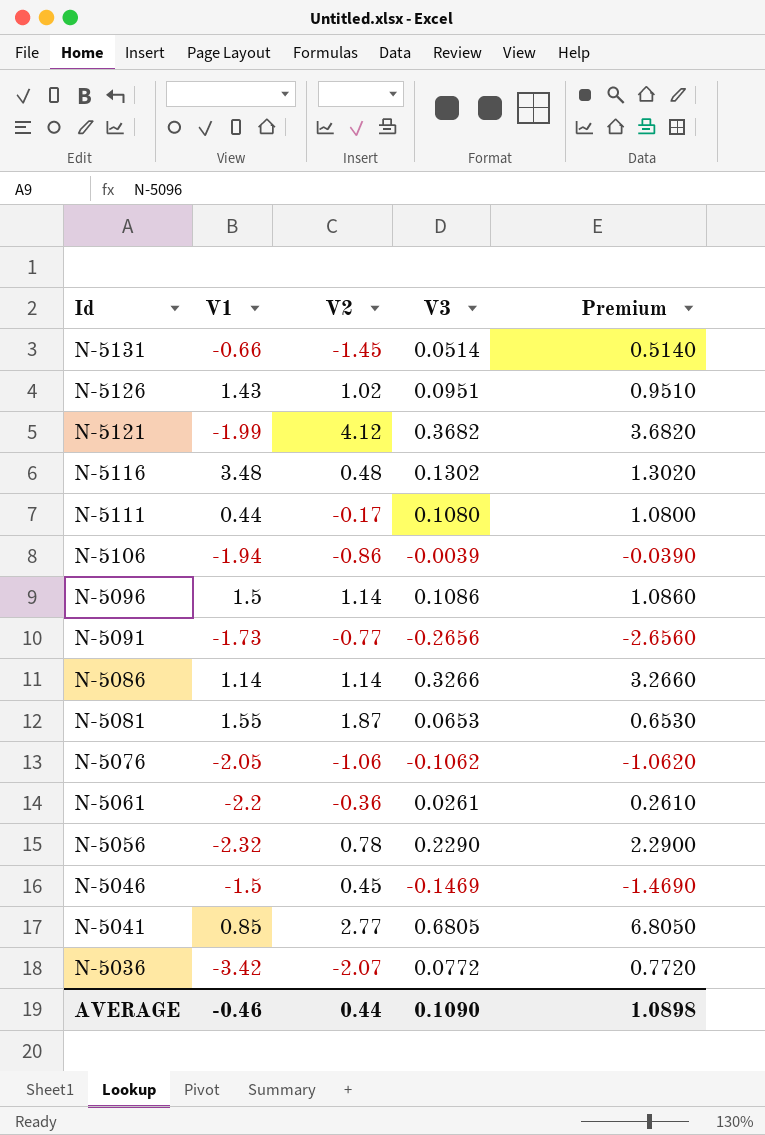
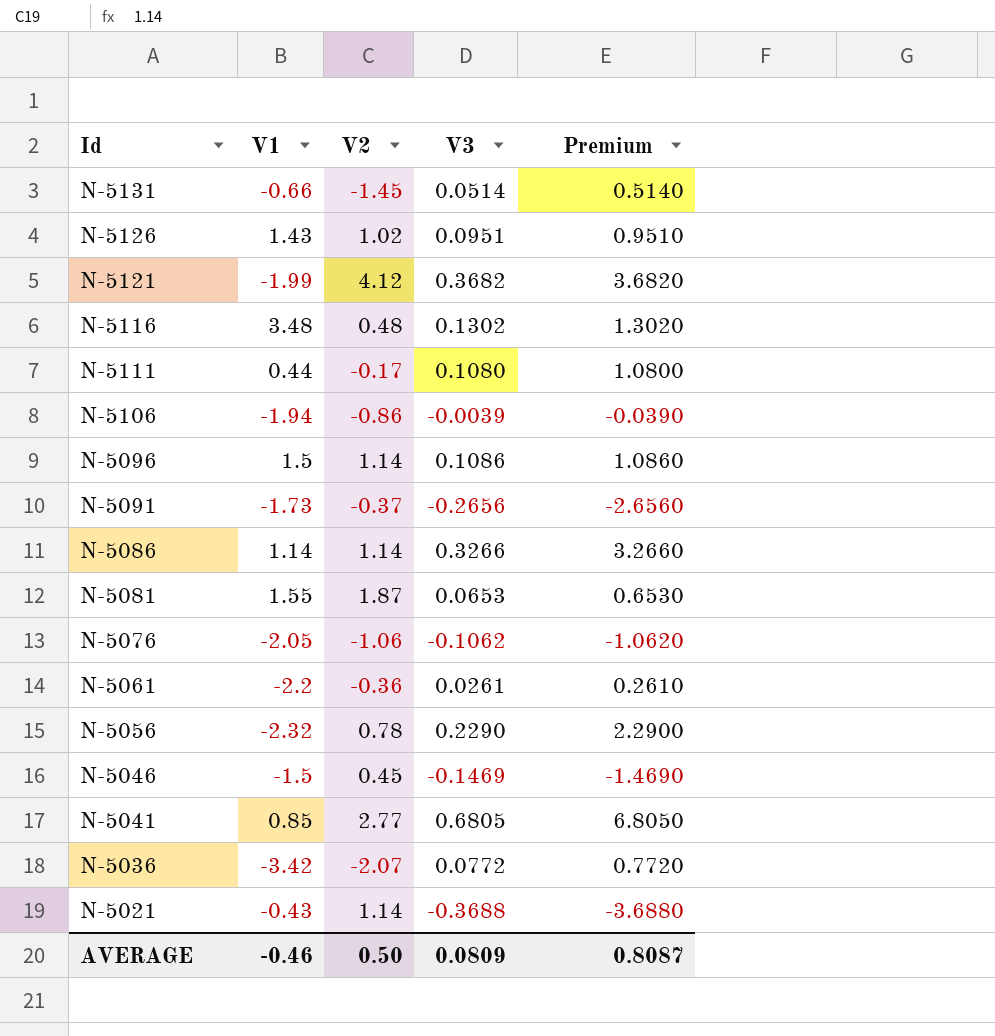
N-5091 | V2: -0.77 -> -0.37
row N-5021: none -> -0.43 | 1.14 | -0.3688 | -3.6880
AVERAGE | V2: 0.44 -> 0.50
AVERAGE | V3: 0.1090 -> 0.0809
AVERAGE | Premium: 1.0898 -> 0.8087

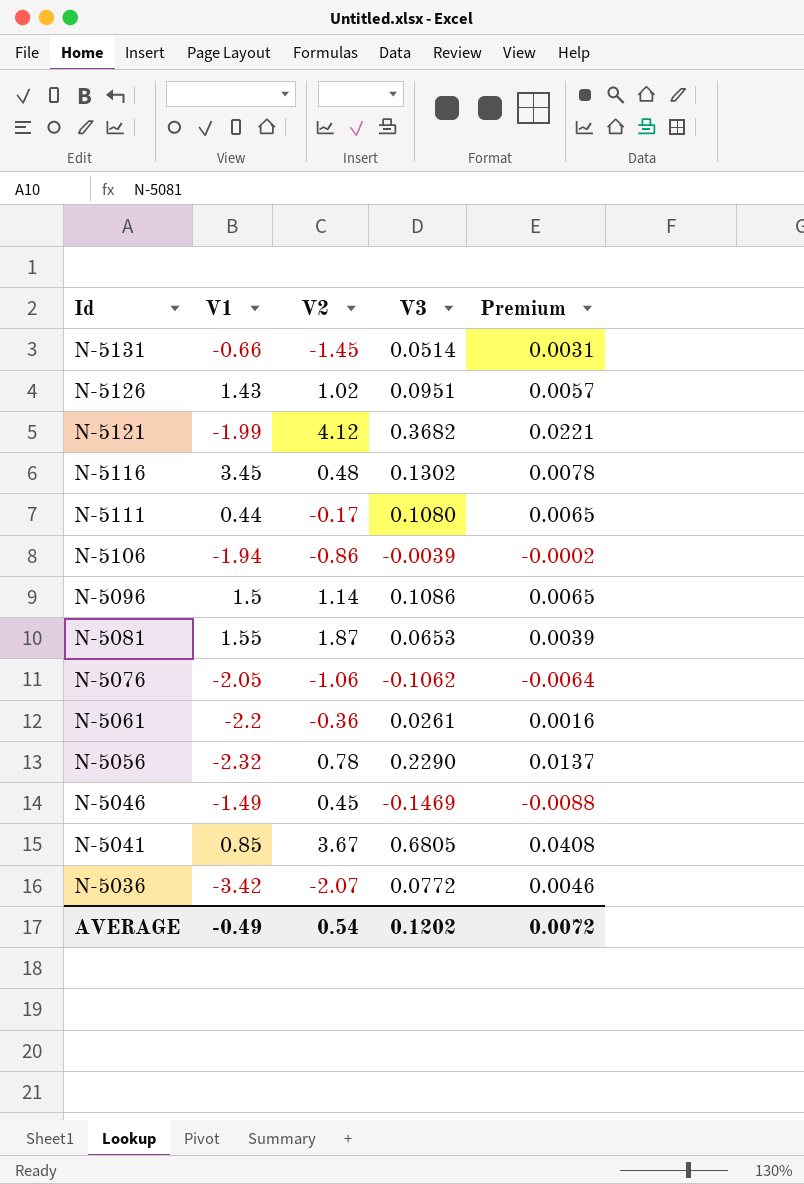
column Premium | formula: [V3] * 10 -> [V3] * 0.06
row N-5091: -1.73 | -0.37 | -0.2656 | -2.6560 -> none
row N-5086: 1.14 | 1.14 | 0.3266 | 3.2660 -> none
row N-5021: -0.43 | 1.14 | -0.3688 | -3.6880 -> none
N-5116 | V1: 3.48 -> 3.45
N-5046 | V1: -1.5 -> -1.49
N-5041 | V2: 2.77 -> 3.67
AVERAGE | V1: -0.46 -> -0.49
AVERAGE | V2: 0.50 -> 0.54
AVERAGE | V3: 0.0809 -> 0.1202
AVERAGE | Premium: 0.8087 -> 0.0072

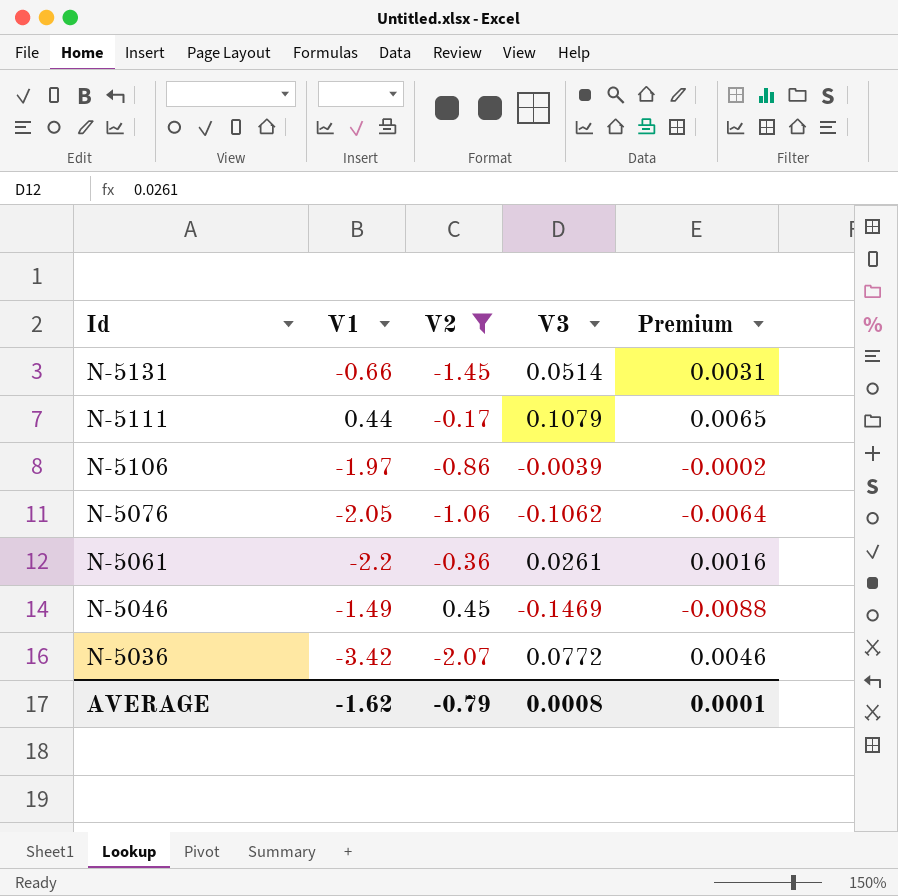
filter: none -> V2 <= 0.45
N-5111 | V3: 0.1080 -> 0.1079
N-5106 | V1: -1.94 -> -1.97
AVERAGE | V1: -0.49 -> -1.62
AVERAGE | V2: 0.54 -> -0.79
AVERAGE | V3: 0.1202 -> 0.0008
AVERAGE | Premium: 0.0072 -> 0.0001

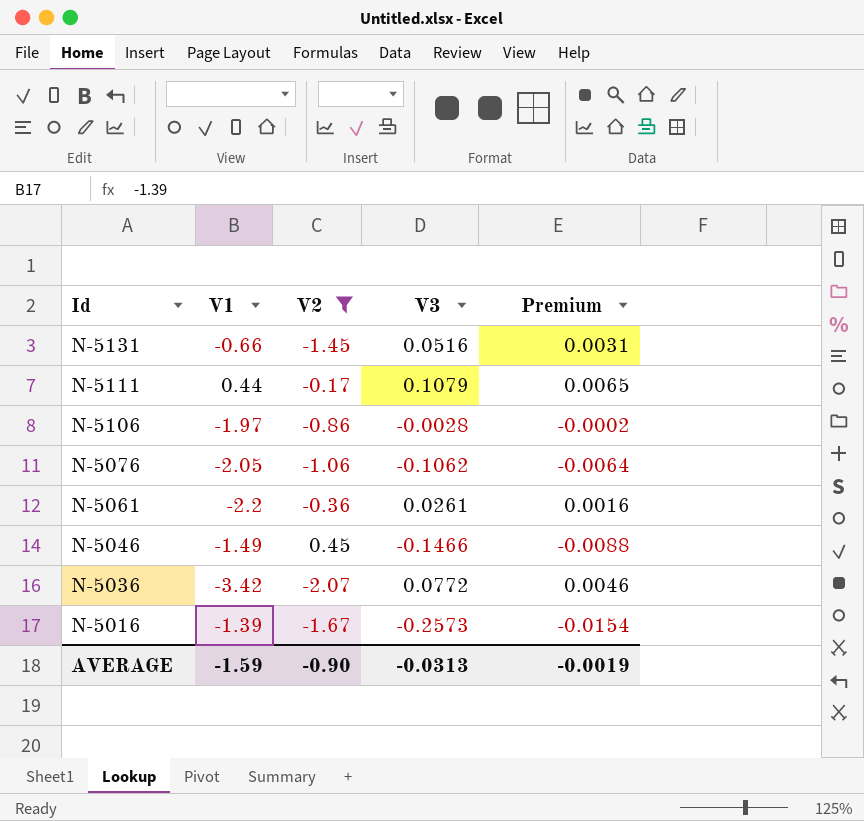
N-5131 | V3: 0.0514 -> 0.0516
N-5106 | V3: -0.0039 -> -0.0028
N-5046 | V3: -0.1469 -> -0.1466
row N-5016: none -> -1.39 | -1.67 | -0.2573 | -0.0154
AVERAGE | V1: -1.62 -> -1.59
AVERAGE | V2: -0.79 -> -0.90
AVERAGE | V3: 0.0008 -> -0.0313
AVERAGE | Premium: 0.0001 -> -0.0019

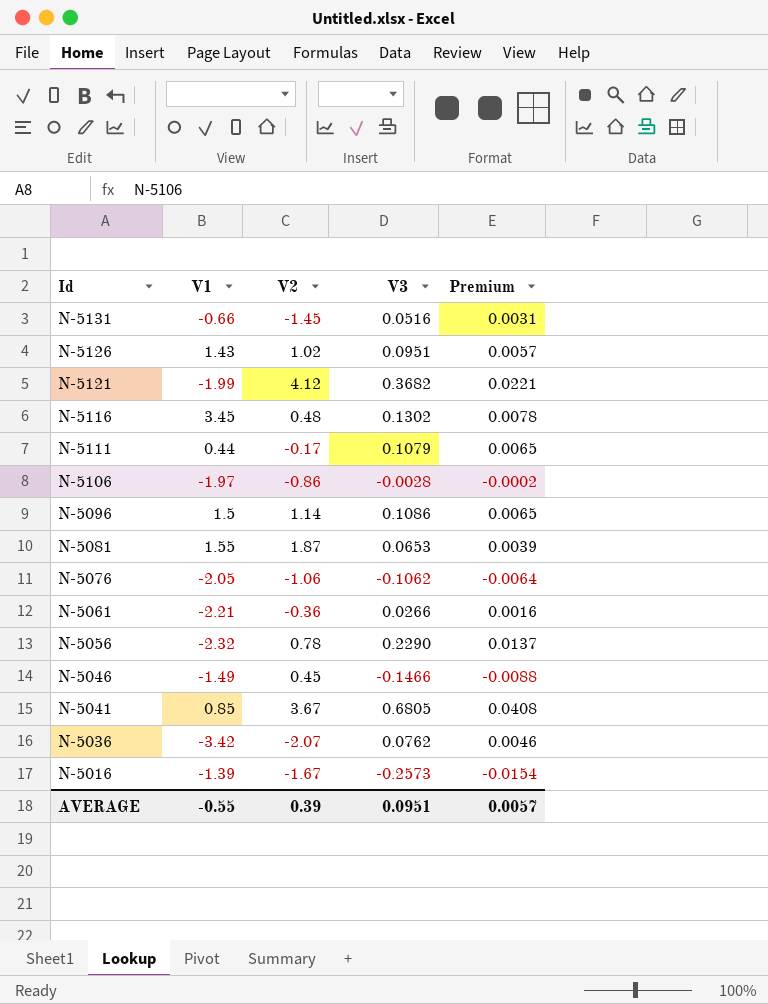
filter: V2 <= 0.45 -> none
N-5061 | V1: -2.2 -> -2.21
N-5061 | V3: 0.0261 -> 0.0266
N-5036 | V3: 0.0772 -> 0.0762
AVERAGE | V1: -1.59 -> -0.55
AVERAGE | V2: -0.90 -> 0.39
AVERAGE | V3: -0.0313 -> 0.0951
AVERAGE | Premium: -0.0019 -> 0.0057

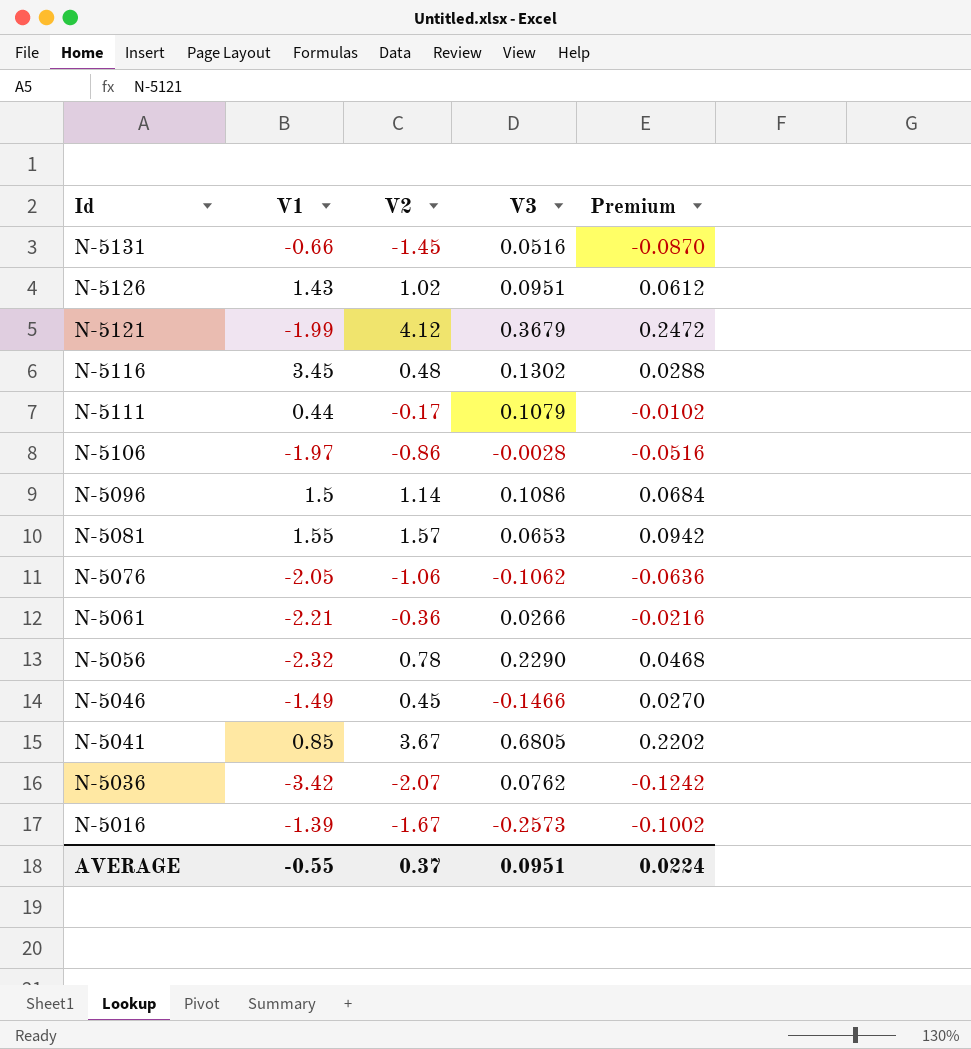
column Premium | formula: [V3] * 0.06 -> [V2] * 0.06
N-5121 | V3: 0.3682 -> 0.3679
N-5081 | V2: 1.87 -> 1.57
AVERAGE | V2: 0.39 -> 0.37
AVERAGE | Premium: 0.0057 -> 0.0224

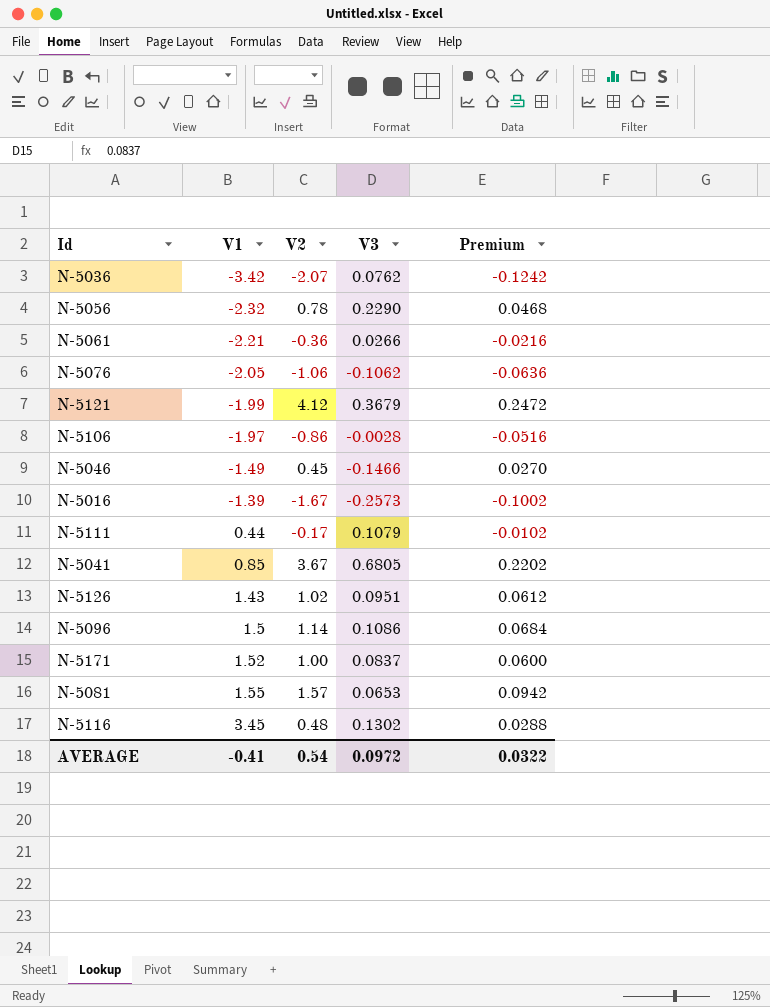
row order: Id descending -> V1 ascending
row N-5131: -0.66 | -1.45 | 0.0516 | -0.0870 -> none
row N-5171: none -> 1.52 | 1.00 | 0.0837 | 0.0600
AVERAGE | V1: -0.55 -> -0.41
AVERAGE | V2: 0.37 -> 0.54
AVERAGE | V3: 0.0951 -> 0.0972
AVERAGE | Premium: 0.0224 -> 0.0322

